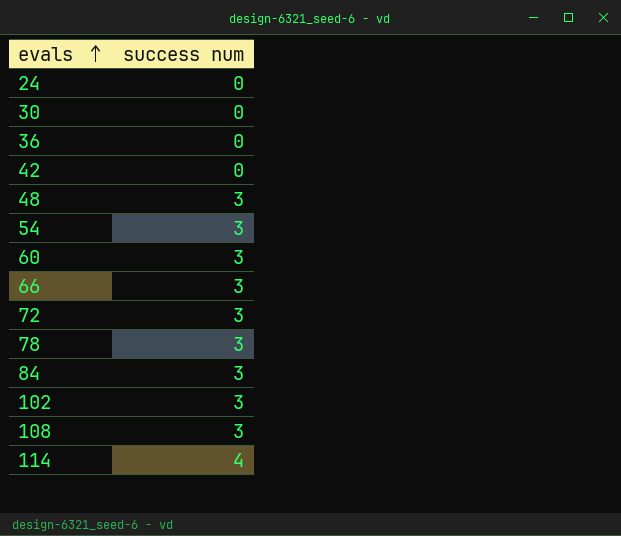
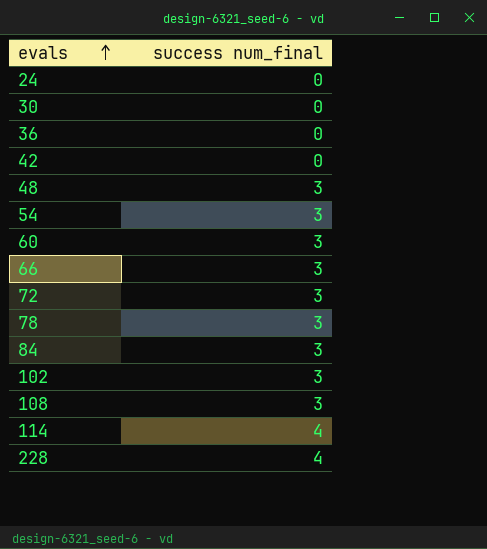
column name: success num -> success num_final
row 228: none -> 4

